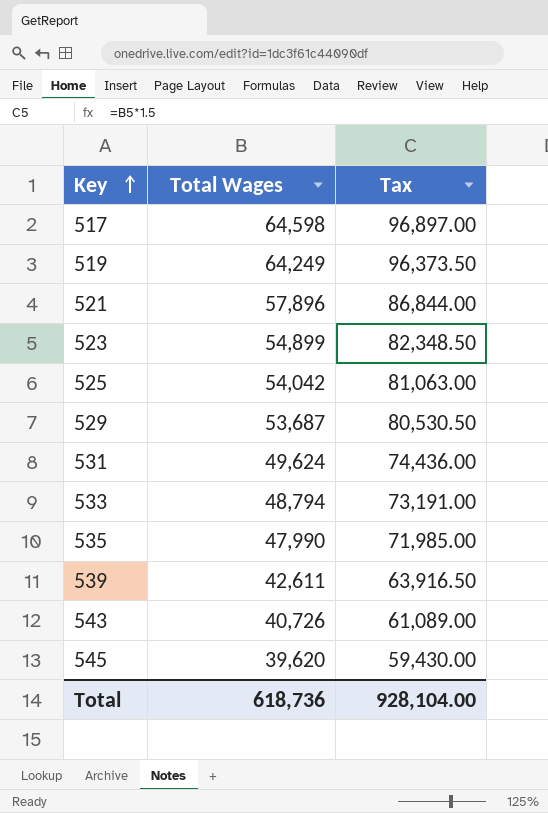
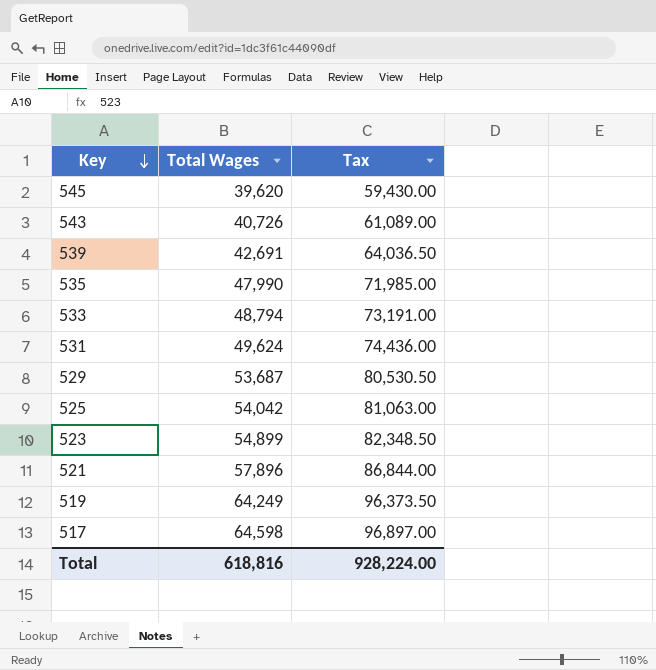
row order: Key ascending -> Key descending
539 | Total Wages: 42,611 -> 42,691
539 | Tax: 63,916.50 -> 64,036.50
Total | Total Wages: 618,736 -> 618,816
Total | Tax: 928,104.00 -> 928,224.00

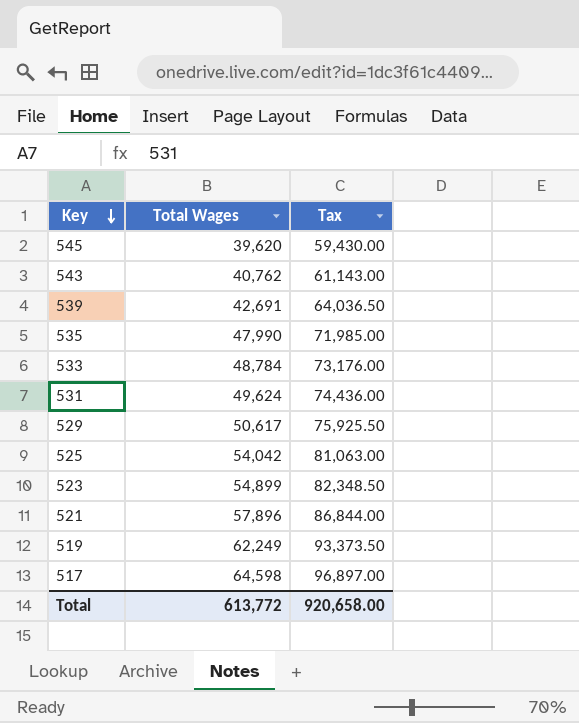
543 | Total Wages: 40,726 -> 40,762
543 | Tax: 61,089.00 -> 61,143.00
533 | Total Wages: 48,794 -> 48,784
533 | Tax: 73,191.00 -> 73,176.00
529 | Total Wages: 53,687 -> 50,617
529 | Tax: 80,530.50 -> 75,925.50
519 | Total Wages: 64,249 -> 62,249
519 | Tax: 96,373.50 -> 93,373.50
Total | Total Wages: 618,816 -> 613,772
Total | Tax: 928,224.00 -> 920,658.00

